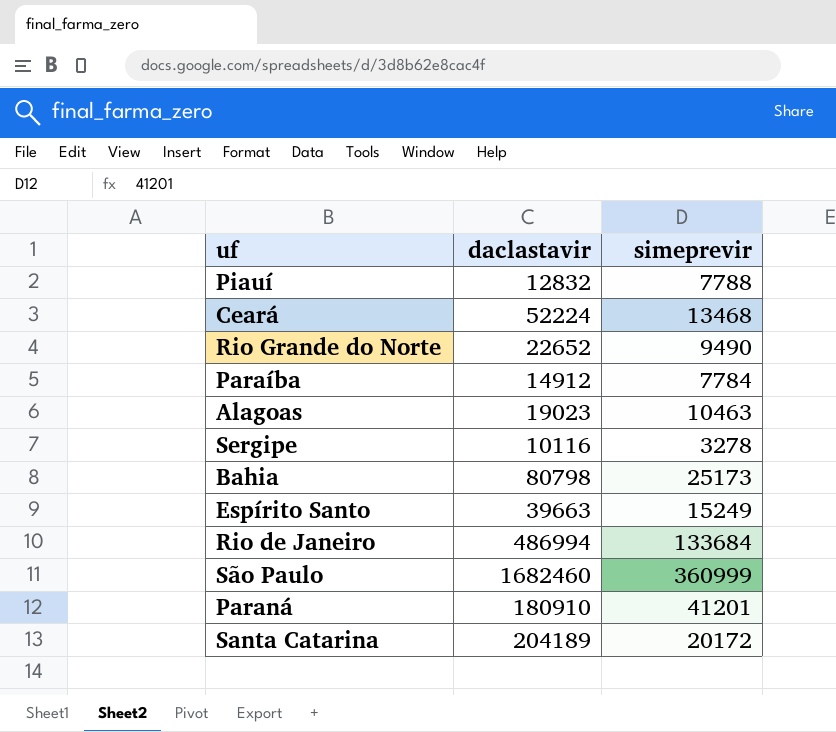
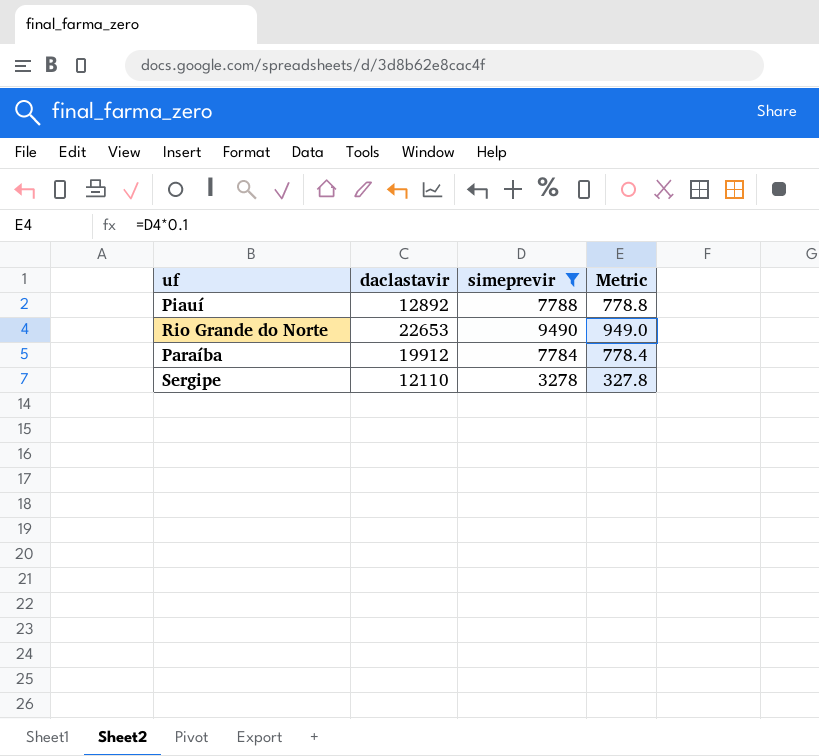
filter: none -> simeprevir <= 9490
column Metric | formula: none -> [simeprevir] * 0.1
Piauí | daclastavir: 12832 -> 12892
Rio Grande do Norte | daclastavir: 22652 -> 22653
Paraíba | daclastavir: 14912 -> 19912
Sergipe | daclastavir: 10116 -> 12110

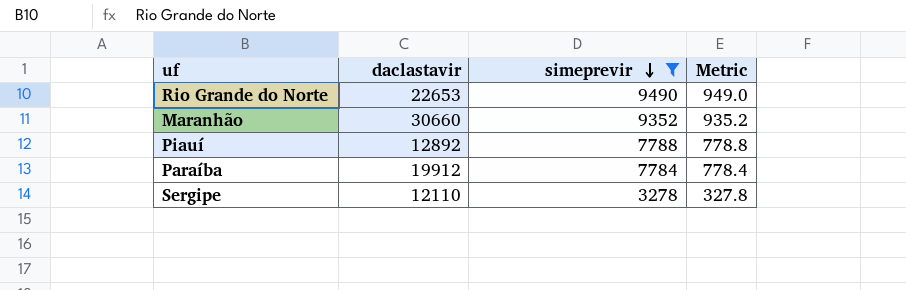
row order: none -> simeprevir descending
row Maranhão: none -> 30660 | 9352 | 935.2

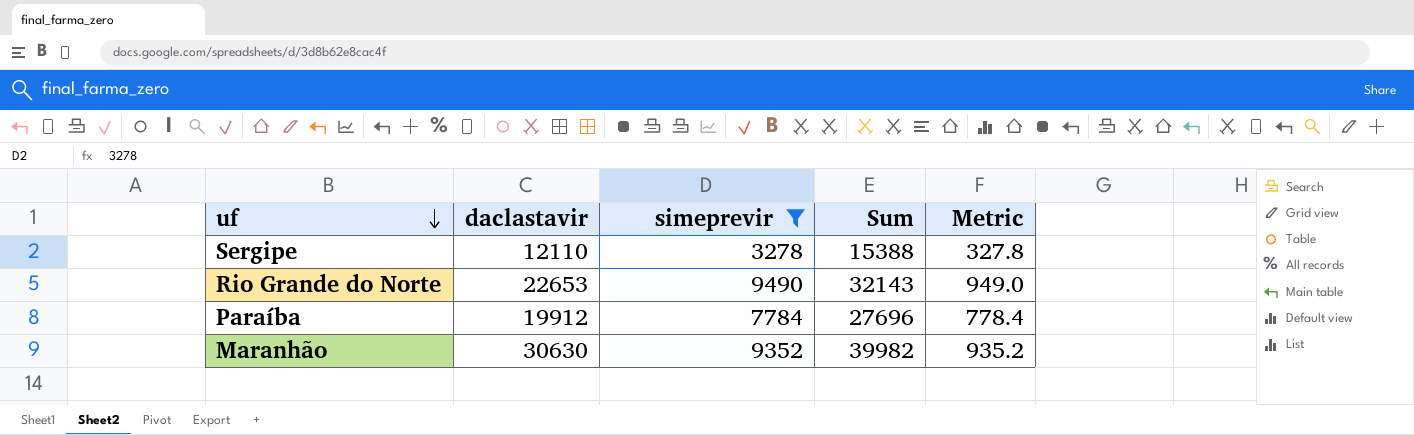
row order: simeprevir descending -> uf descending
column Sum | formula: none -> [daclastavir] + [simeprevir]
row Piauí: 12892 | 7788 | 778.8 -> none
Maranhão | daclastavir: 30660 -> 30630

